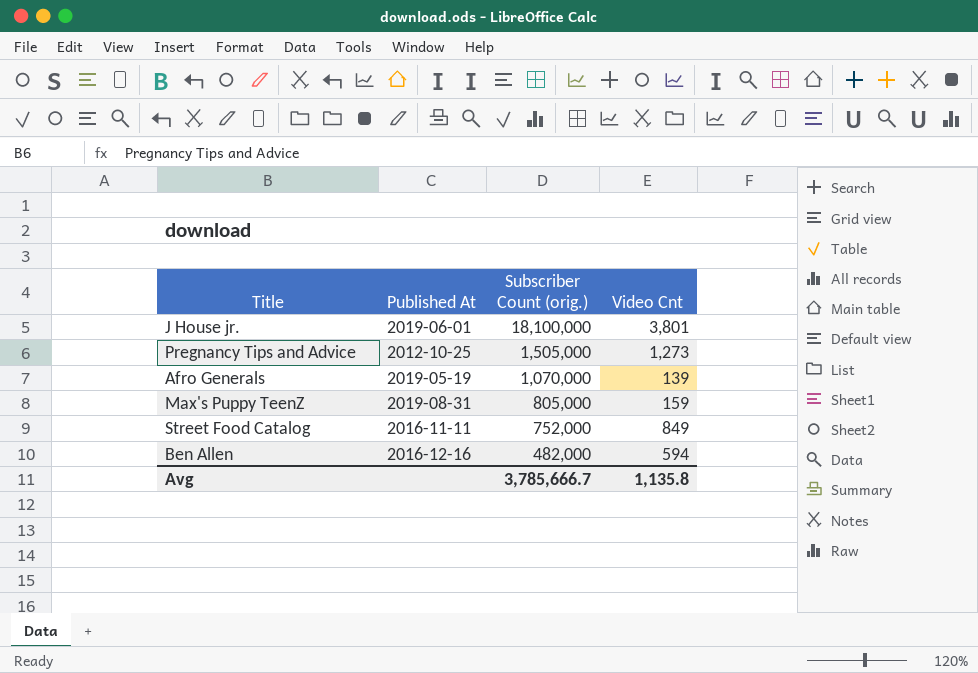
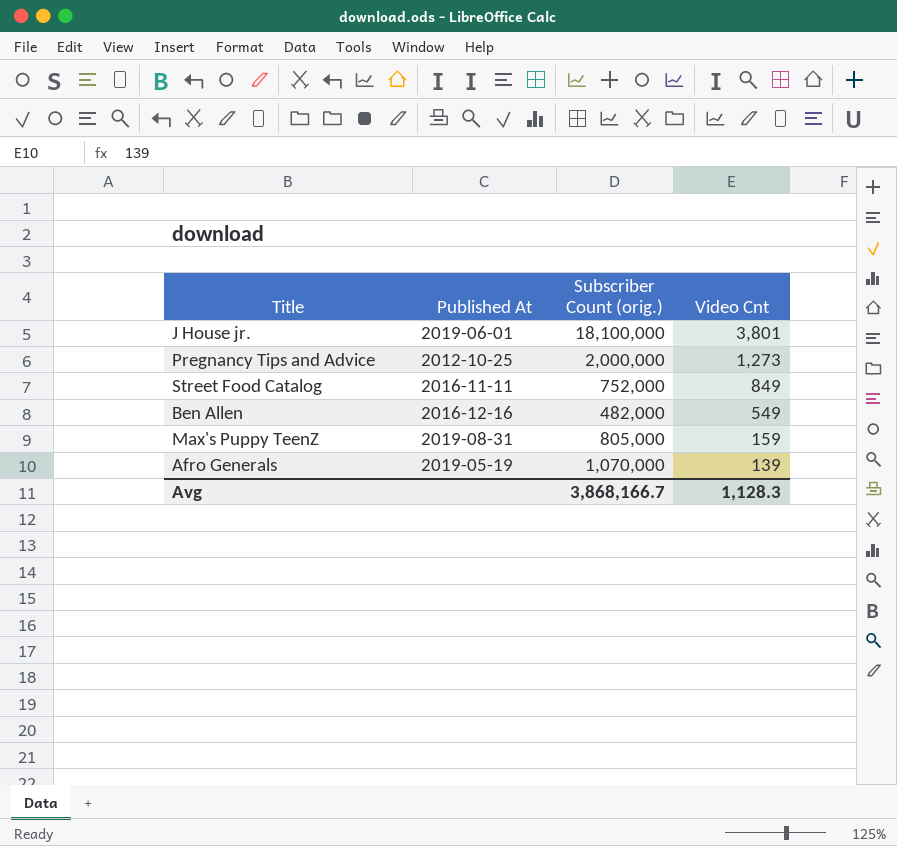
row order: Subscriber Count (orig.) descending -> Video Cnt descending
Pregnancy Tips and Advice | Subscriber Count (orig.): 1,505,000 -> 2,000,000
Ben Allen | Video Cnt: 594 -> 549
Avg | Subscriber Count (orig.): 3,785,666.7 -> 3,868,166.7
Avg | Video Cnt: 1,135.8 -> 1,128.3

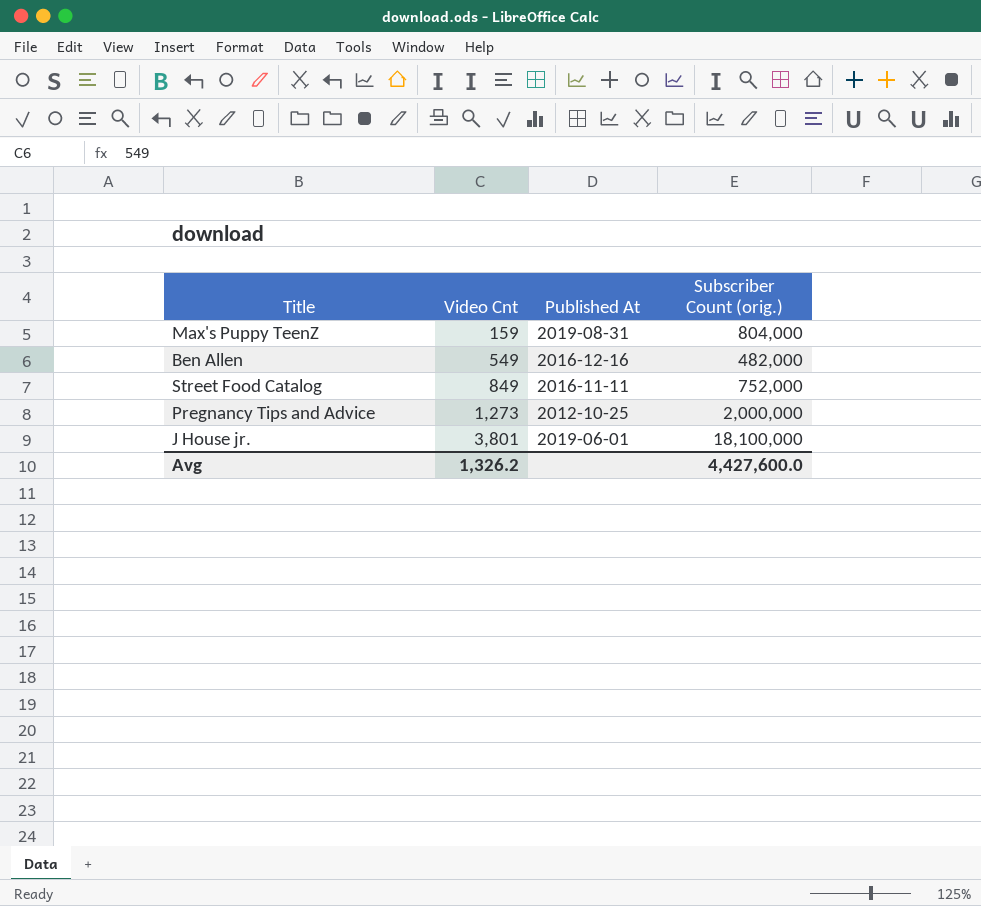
row order: Video Cnt descending -> Video Cnt ascending
column Video Cnt | position: 4 -> 2
row Afro Generals: 2019-05-19 | 1,070,000 | 139 -> none
Max's Puppy TeenZ | Subscriber Count (orig.): 805,000 -> 804,000
Avg | Video Cnt: 1,128.3 -> 1,326.2
Avg | Subscriber Count (orig.): 3,868,166.7 -> 4,427,600.0

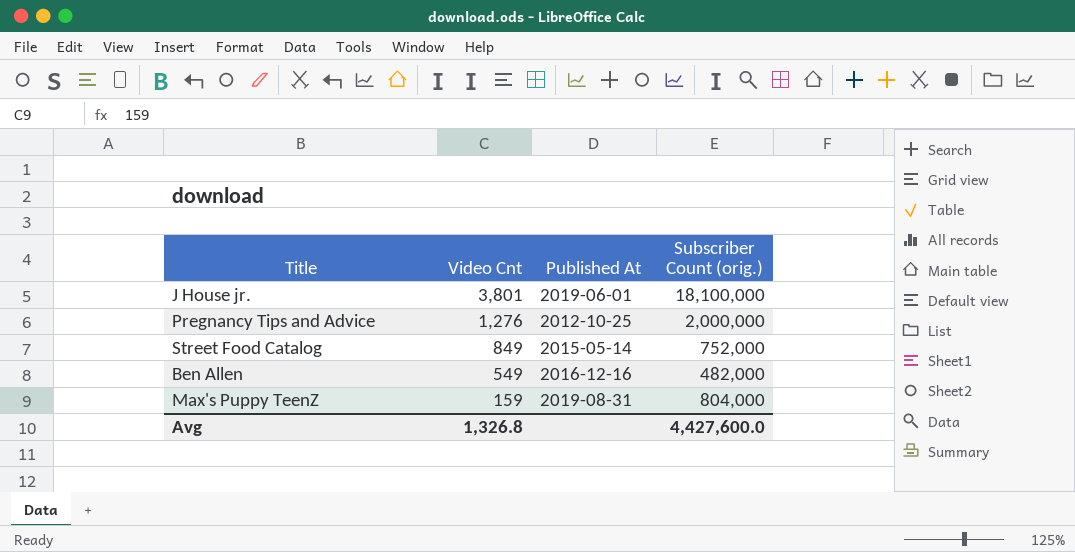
row order: Video Cnt ascending -> Video Cnt descending
Pregnancy Tips and Advice | Video Cnt: 1,273 -> 1,276
Street Food Catalog | Published At: 2016-11-11 -> 2015-05-14
Avg | Video Cnt: 1,326.2 -> 1,326.8

